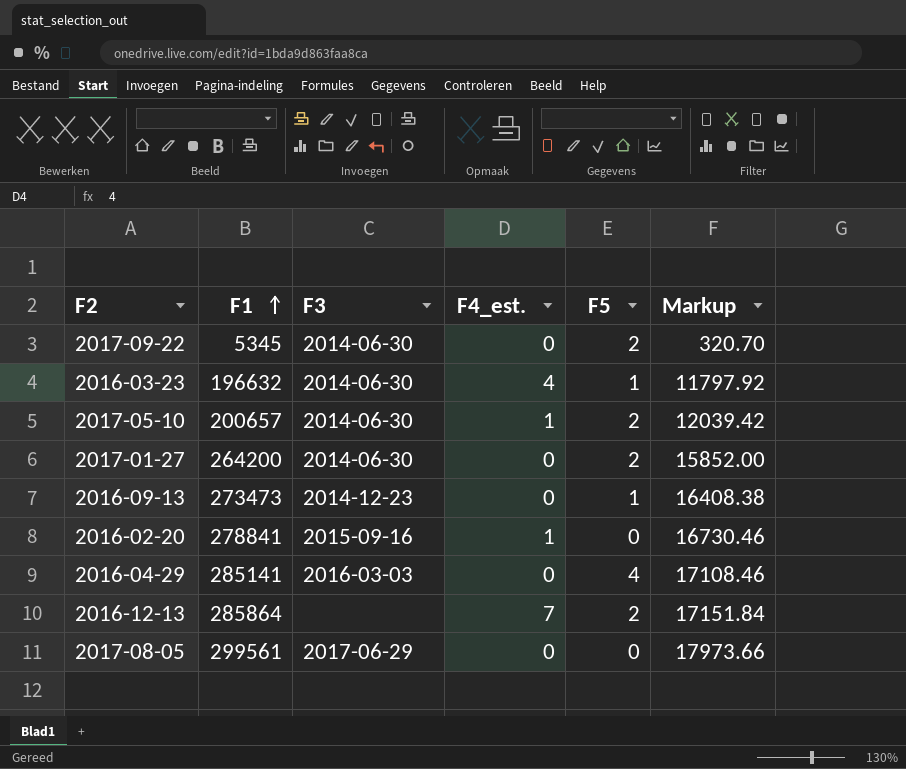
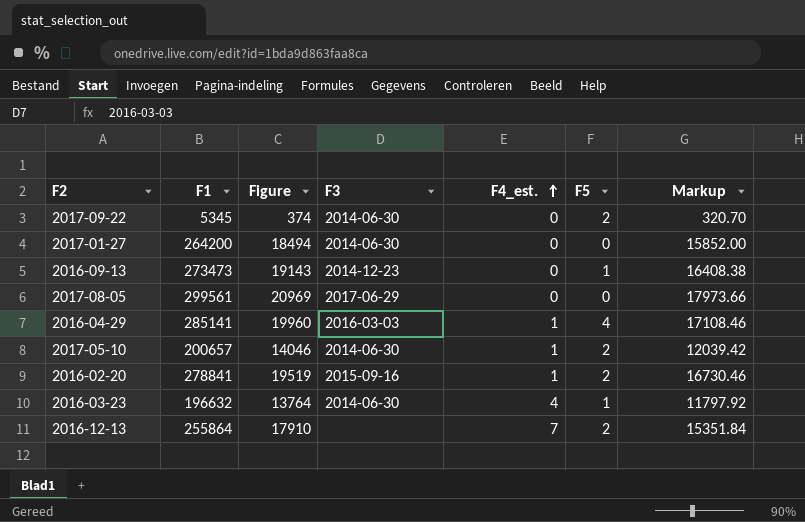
row order: F1 ascending -> F4_est. ascending
column Figure | formula: none -> [F1] * 0.07
2017-01-27 | F5: 2 -> 0
2016-04-29 | F4_est.: 0 -> 1
2016-02-20 | F5: 0 -> 2
2016-12-13 | F1: 285864 -> 255864
2016-12-13 | Markup: 17151.84 -> 15351.84

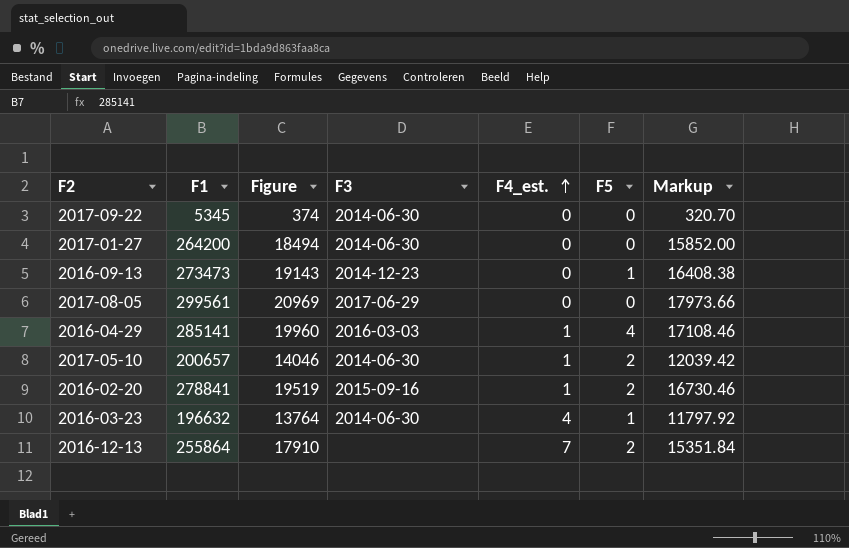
2017-09-22 | F5: 2 -> 0

